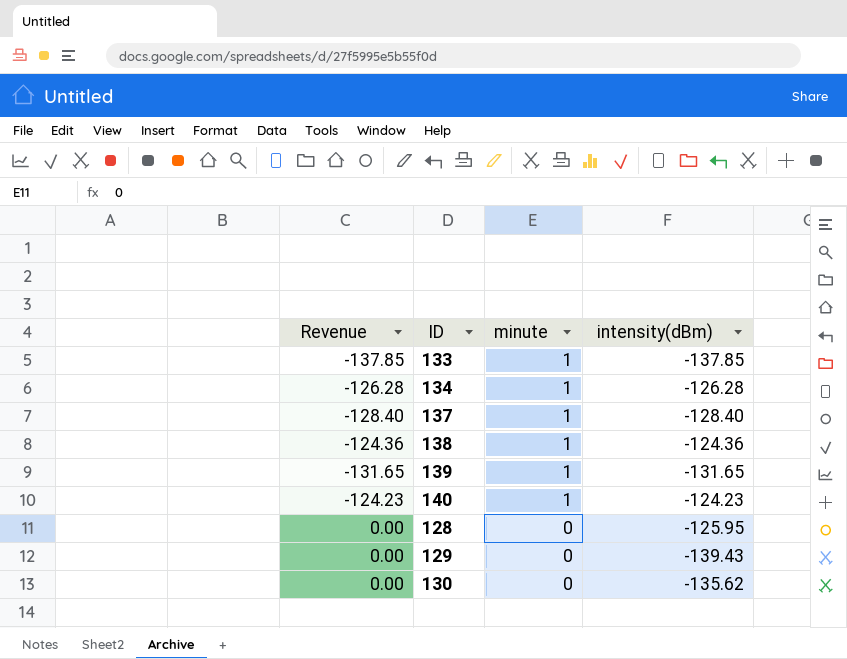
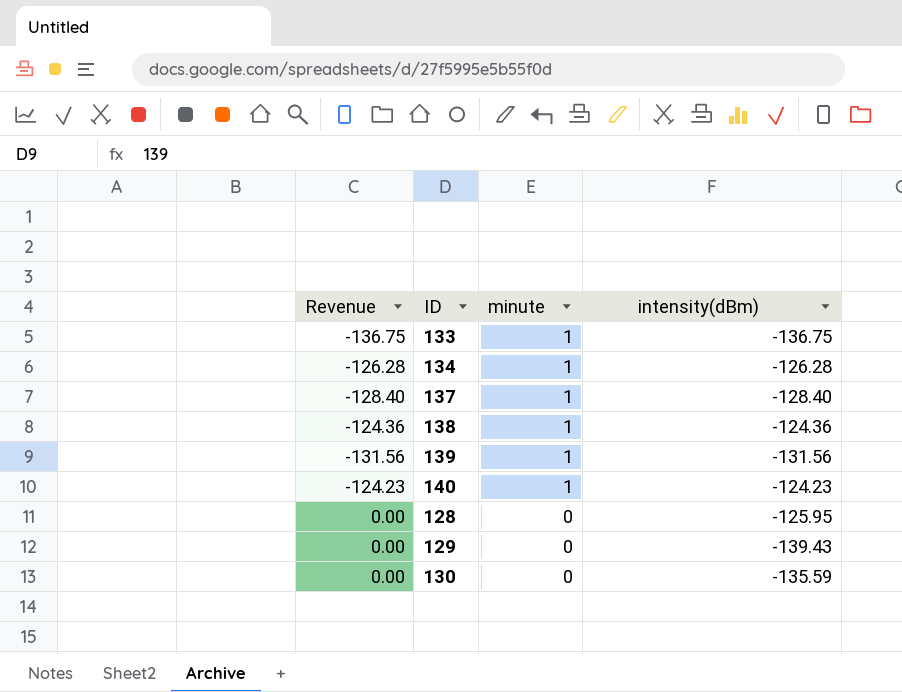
133 | Revenue: -137.85 -> -136.75
133 | intensity(dBm): -137.85 -> -136.75
139 | Revenue: -131.65 -> -131.56
139 | intensity(dBm): -131.65 -> -131.56
130 | intensity(dBm): -135.62 -> -135.59

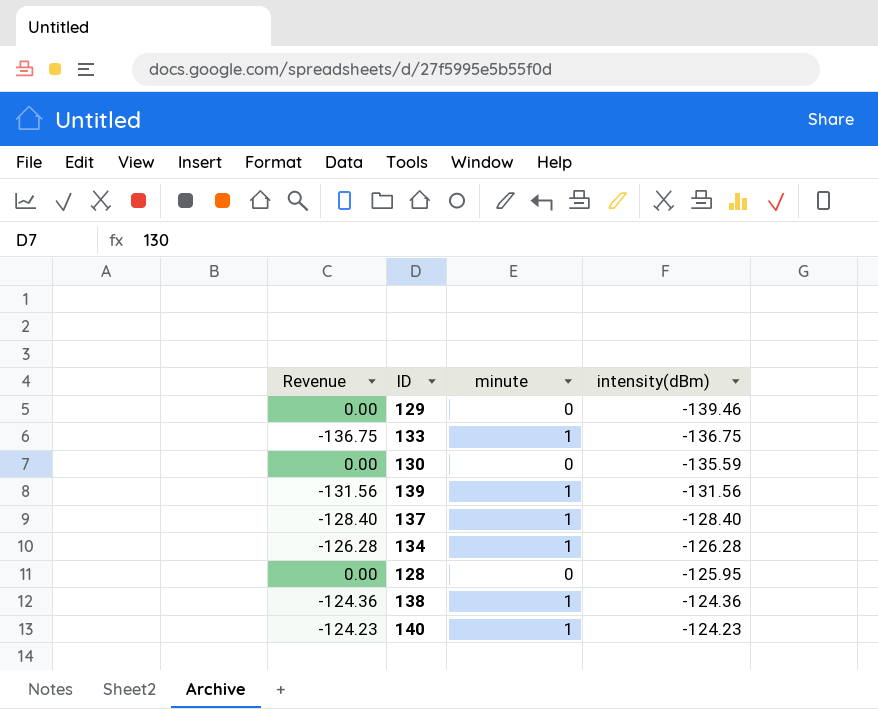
row order: minute descending -> intensity(dBm) ascending
129 | intensity(dBm): -139.43 -> -139.46

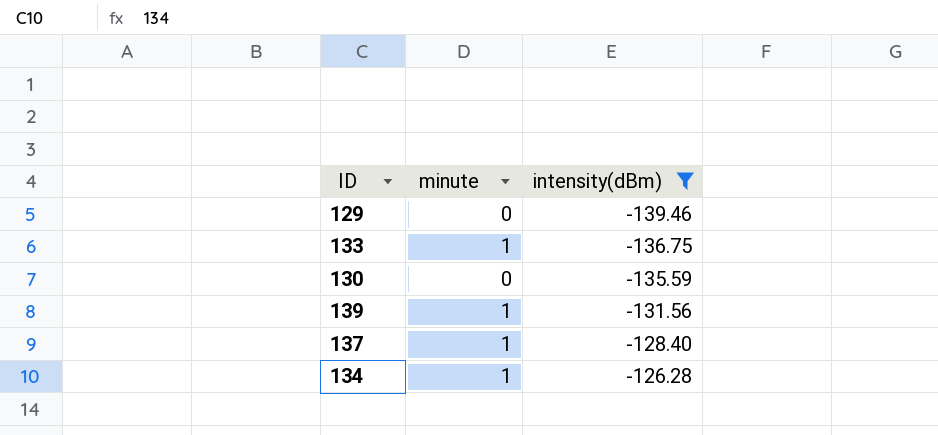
filter: none -> intensity(dBm) <= -126.28
column Revenue | formula: [minute] * [intensity(dBm)] -> none

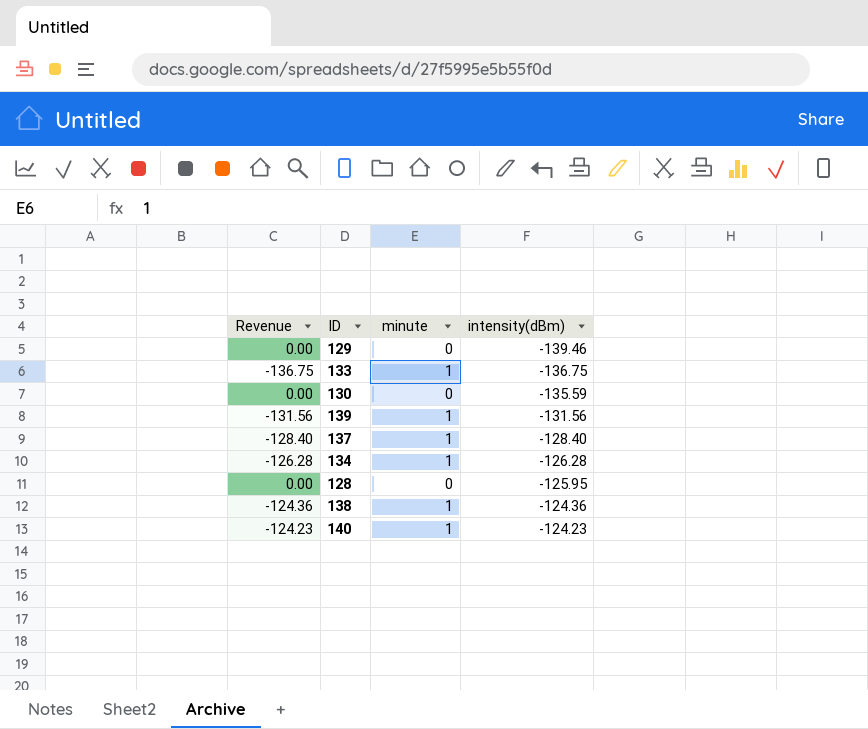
filter: intensity(dBm) <= -126.28 -> none
column Revenue | formula: none -> [minute] * [intensity(dBm)]

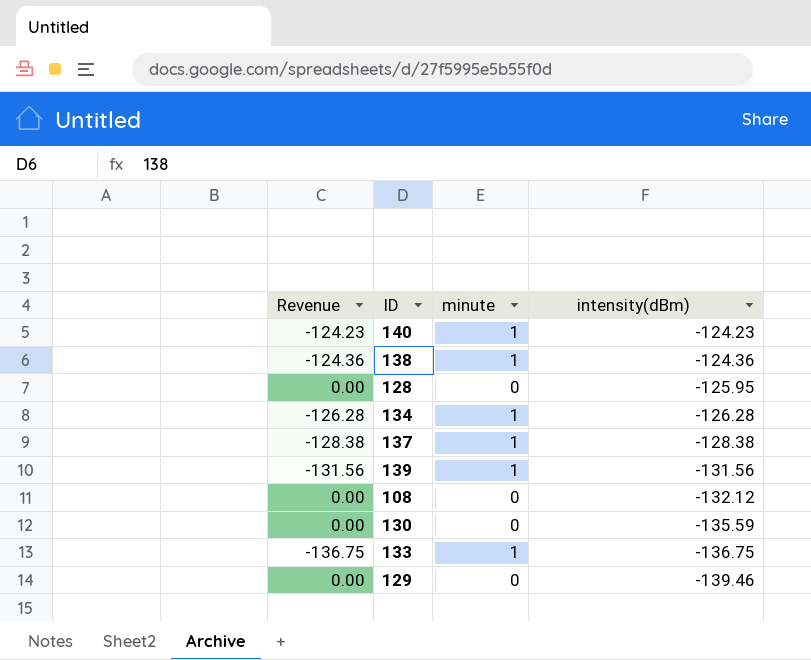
row order: intensity(dBm) ascending -> intensity(dBm) descending
137 | Revenue: -128.40 -> -128.38
137 | intensity(dBm): -128.40 -> -128.38
row 108: none -> 0.00 | 0 | -132.12

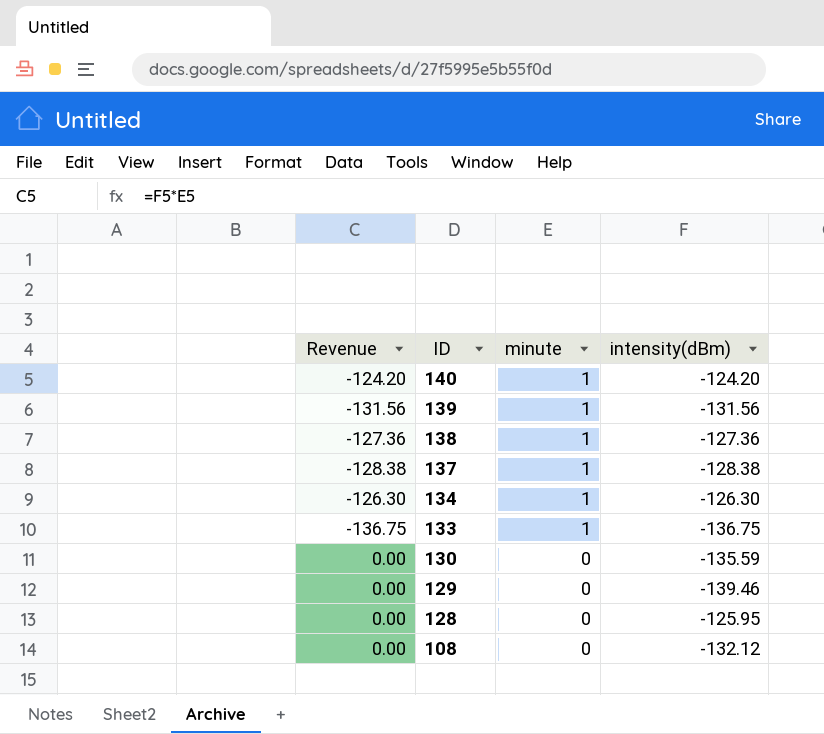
row order: intensity(dBm) descending -> ID descending
140 | Revenue: -124.23 -> -124.20
140 | intensity(dBm): -124.23 -> -124.20
138 | Revenue: -124.36 -> -127.36
138 | intensity(dBm): -124.36 -> -127.36
134 | Revenue: -126.28 -> -126.30
134 | intensity(dBm): -126.28 -> -126.30

